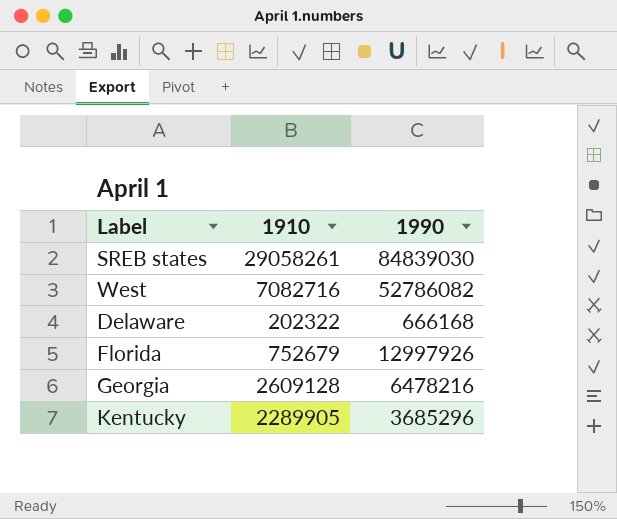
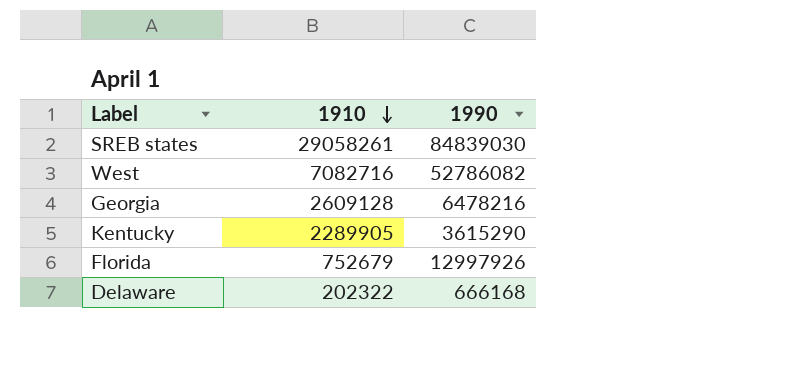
row order: none -> 1910 descending
Kentucky | 1990: 3685296 -> 3615290

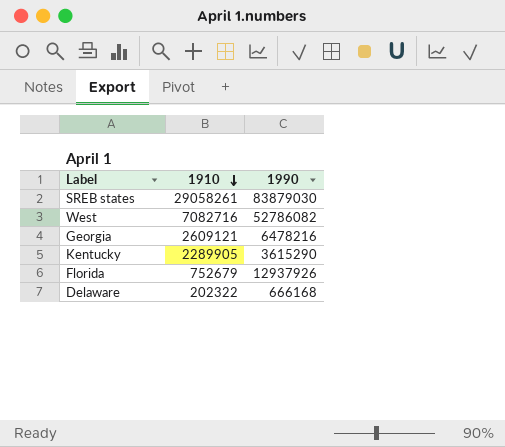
SREB states | 1990: 84839030 -> 83879030
Georgia | 1910: 2609128 -> 2609121
Florida | 1990: 12997926 -> 12937926

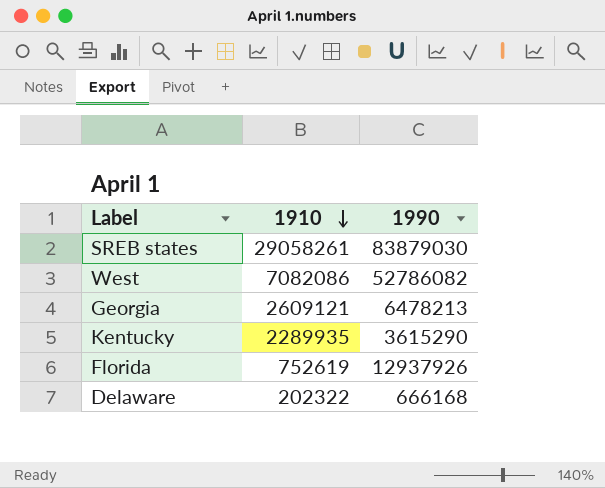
West | 1910: 7082716 -> 7082086
Georgia | 1990: 6478216 -> 6478213
Kentucky | 1910: 2289905 -> 2289935
Florida | 1910: 752679 -> 752619

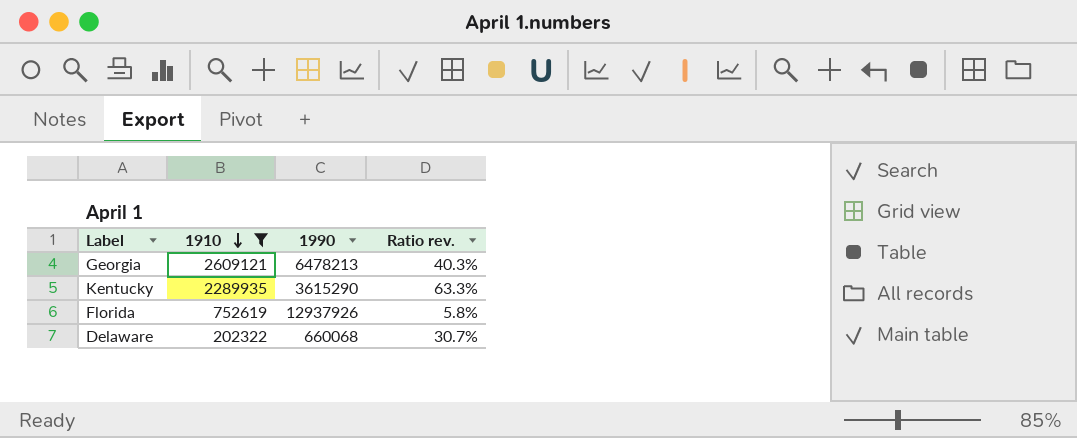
filter: none -> 1910 <= 2609121
column Ratio rev. | formula: none -> [1910] / [1990]
Delaware | 1990: 666168 -> 660068

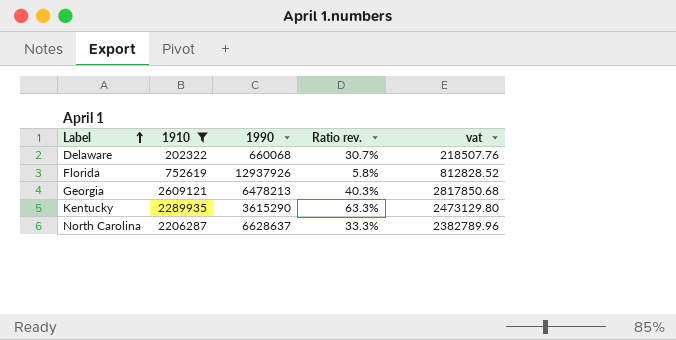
row order: 1910 descending -> Label ascending
column vat | formula: none -> [1910] * 1.08
row North Carolina: none -> 2206287 | 6628637 | 33.3% | 2382789.96

